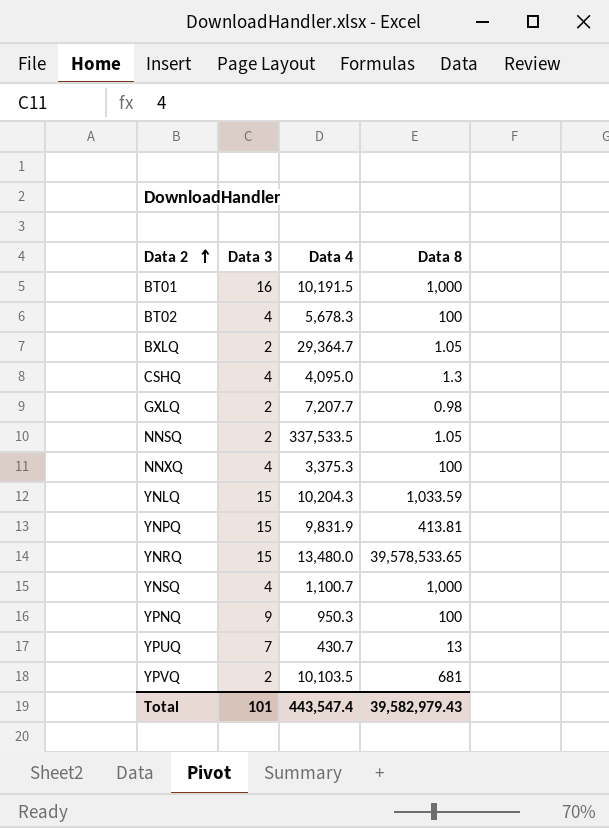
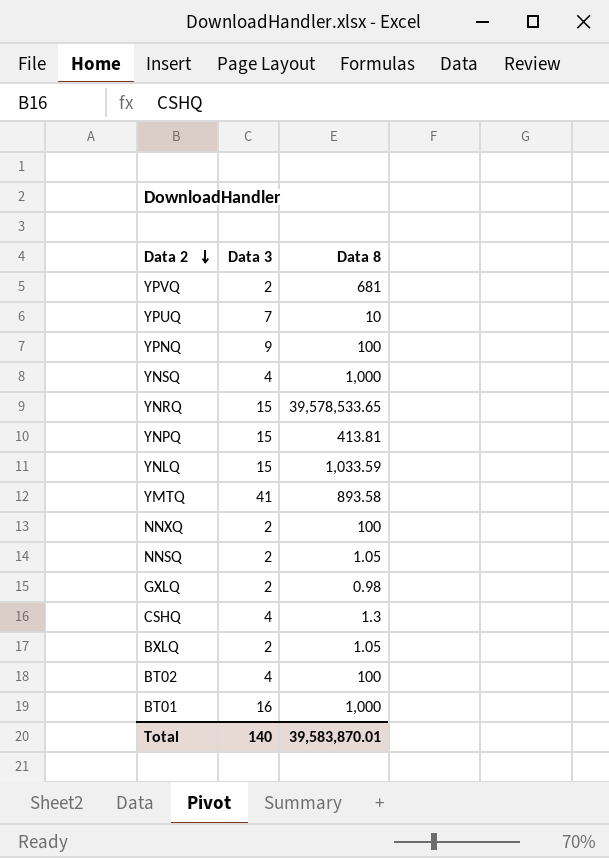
row order: Data 2 ascending -> Data 2 descending
column Data 4 | position: 3 -> none
YPUQ | Data 8: 13 -> 10
row YMTQ: none -> 41 | 893.58
NNXQ | Data 3: 4 -> 2
Total | Data 3: 101 -> 140
Total | Data 8: 39,582,979.43 -> 39,583,870.01

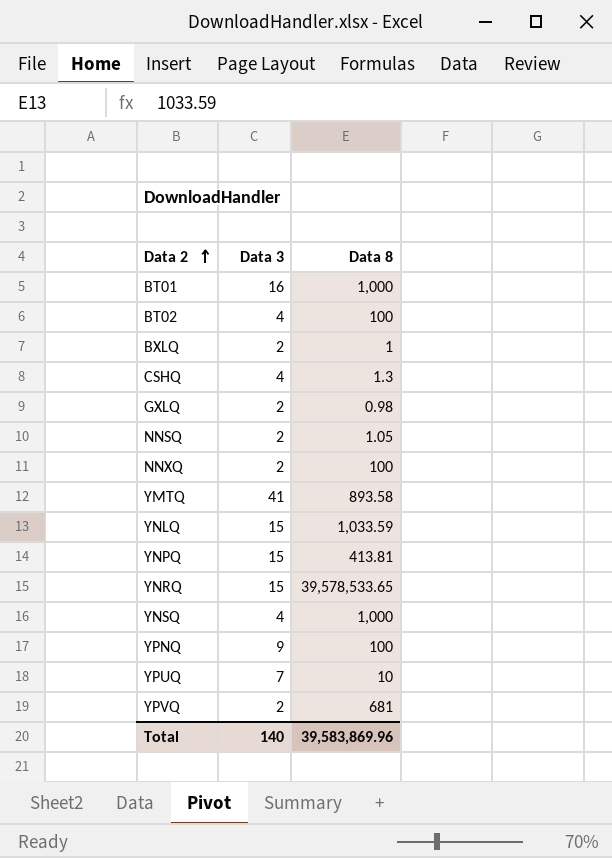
row order: Data 2 descending -> Data 2 ascending
BXLQ | Data 8: 1.05 -> 1
Total | Data 8: 39,583,870.01 -> 39,583,869.96

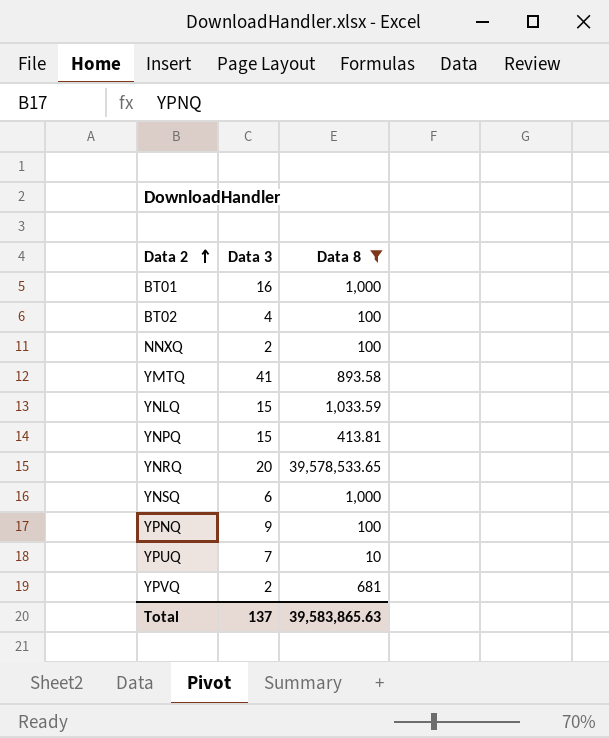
filter: none -> Data 8 >= 10
YNRQ | Data 3: 15 -> 20
YNSQ | Data 3: 4 -> 6
Total | Data 3: 140 -> 137
Total | Data 8: 39,583,869.96 -> 39,583,865.63

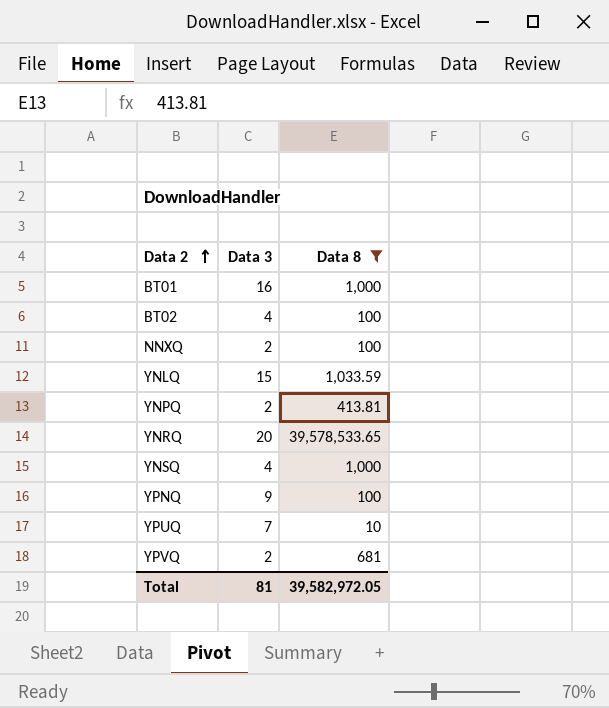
row YMTQ: 41 | 893.58 -> none
YNPQ | Data 3: 15 -> 2
YNSQ | Data 3: 6 -> 4
Total | Data 3: 137 -> 81
Total | Data 8: 39,583,865.63 -> 39,582,972.05

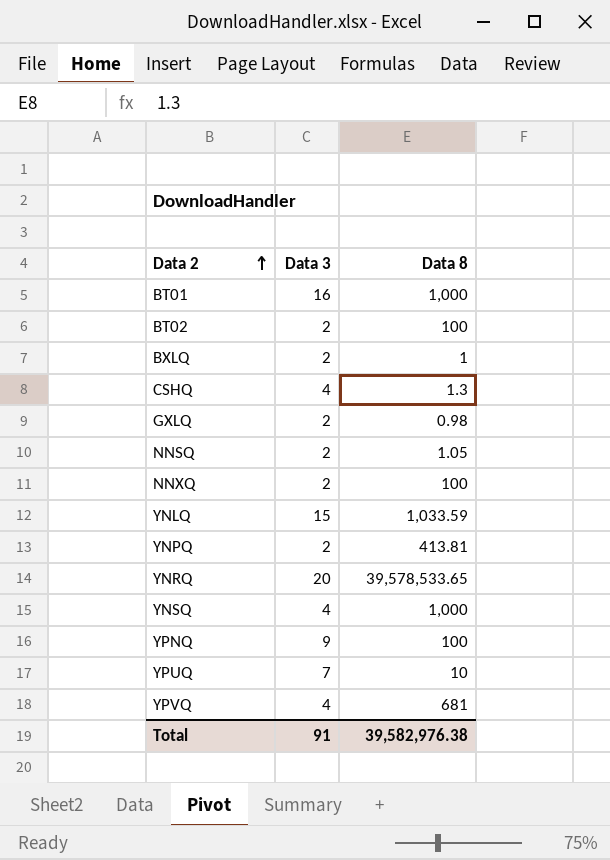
filter: Data 8 >= 10 -> none
BT02 | Data 3: 4 -> 2
YPVQ | Data 3: 2 -> 4
Total | Data 3: 81 -> 91
Total | Data 8: 39,582,972.05 -> 39,582,976.38

